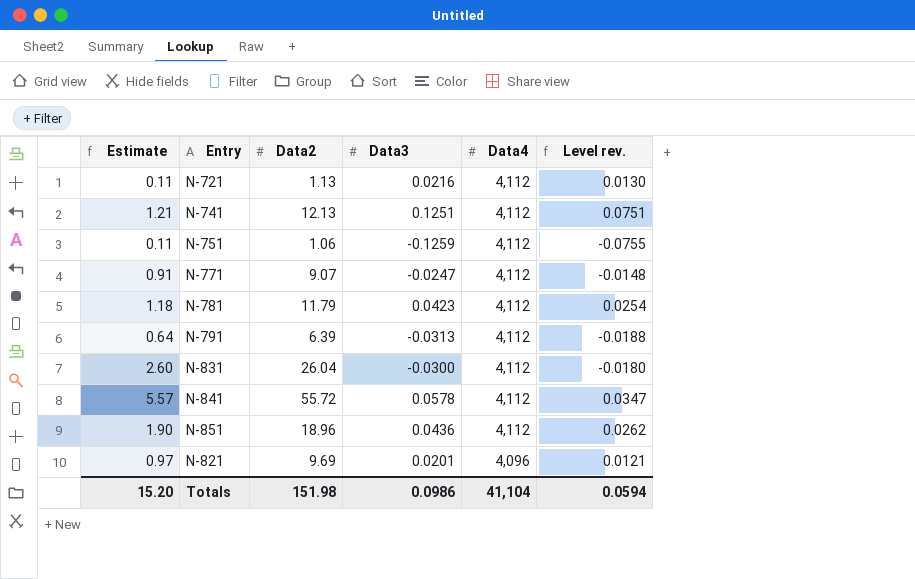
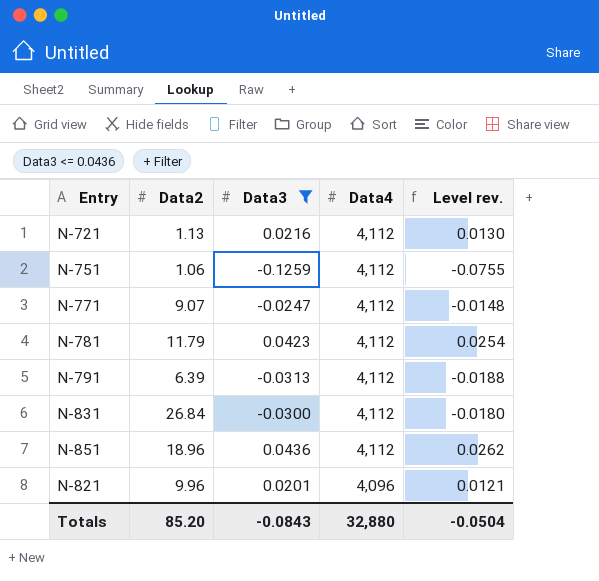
filter: none -> Data3 <= 0.0436
column Estimate | formula: [Data2] * 0.1 -> none
N-831 | Data2: 26.04 -> 26.84
N-821 | Data2: 9.69 -> 9.96
Totals | Data2: 151.98 -> 85.20
Totals | Data3: 0.0986 -> -0.0843
Totals | Data4: 41,104 -> 32,880
Totals | Level rev.: 0.0594 -> -0.0504

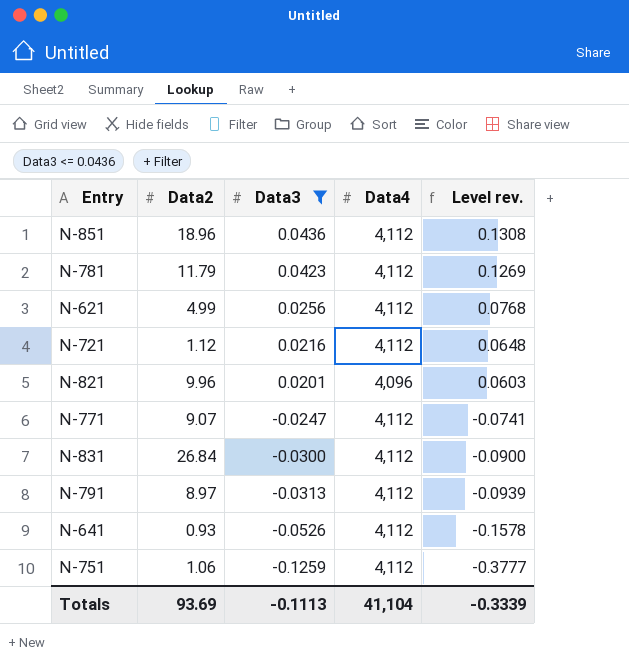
row order: Data4 descending -> Data3 descending
column Level rev. | formula: [Data3] * 0.6 -> [Data3] * 3
row N-621: none -> 4.99 | 0.0256 | 4,112 | 0.0768
N-721 | Data2: 1.13 -> 1.12
N-791 | Data2: 6.39 -> 8.97
row N-641: none -> 0.93 | -0.0526 | 4,112 | -0.1578
Totals | Data2: 85.20 -> 93.69
Totals | Data3: -0.0843 -> -0.1113
Totals | Data4: 32,880 -> 41,104
Totals | Level rev.: -0.0504 -> -0.3339

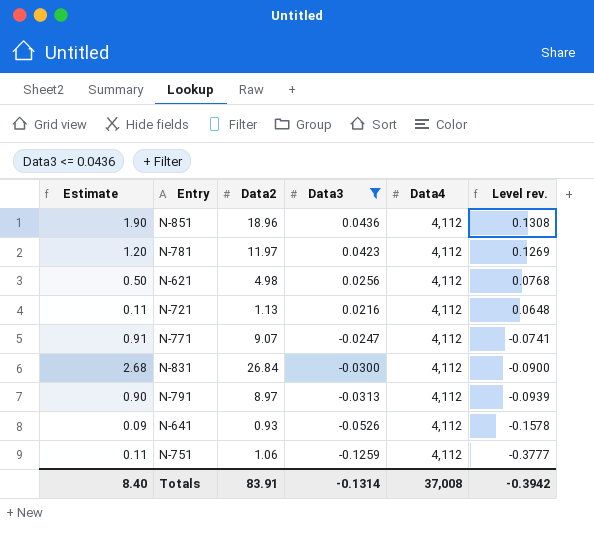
column Estimate | formula: none -> [Data2] * 0.1
row N-821: 9.96 | 0.0201 | 4,096 | 0.0603 -> none
N-781 | Data2: 11.79 -> 11.97
N-621 | Data2: 4.99 -> 4.98
N-721 | Data2: 1.12 -> 1.13
Totals | Data2: 93.69 -> 83.91
Totals | Data3: -0.1113 -> -0.1314
Totals | Data4: 41,104 -> 37,008
Totals | Level rev.: -0.3339 -> -0.3942

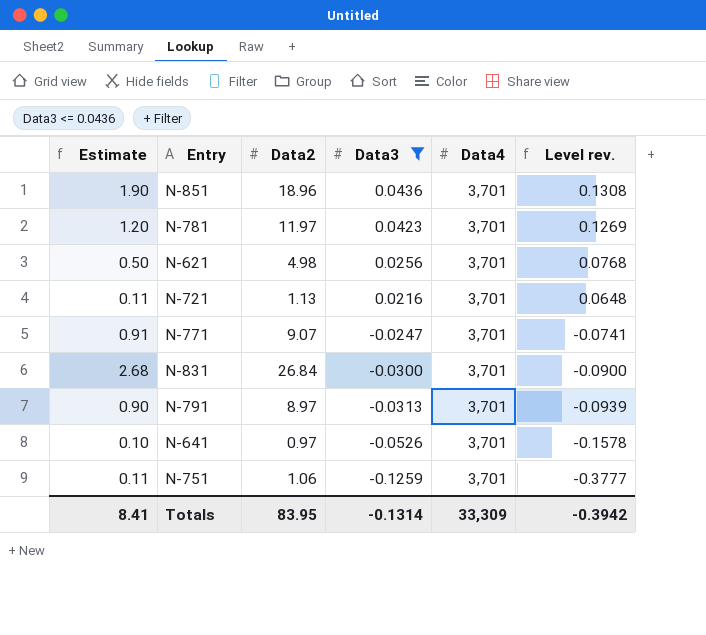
N-851 | Data4: 4,112 -> 3,701
N-781 | Data4: 4,112 -> 3,701
N-621 | Data4: 4,112 -> 3,701
N-721 | Data4: 4,112 -> 3,701
N-771 | Data4: 4,112 -> 3,701
N-831 | Data4: 4,112 -> 3,701
N-791 | Data4: 4,112 -> 3,701
N-641 | Estimate: 0.09 -> 0.10
N-641 | Data2: 0.93 -> 0.97
N-641 | Data4: 4,112 -> 3,701
N-751 | Data4: 4,112 -> 3,701
Totals | Estimate: 8.40 -> 8.41
Totals | Data2: 83.91 -> 83.95
Totals | Data4: 37,008 -> 33,309

